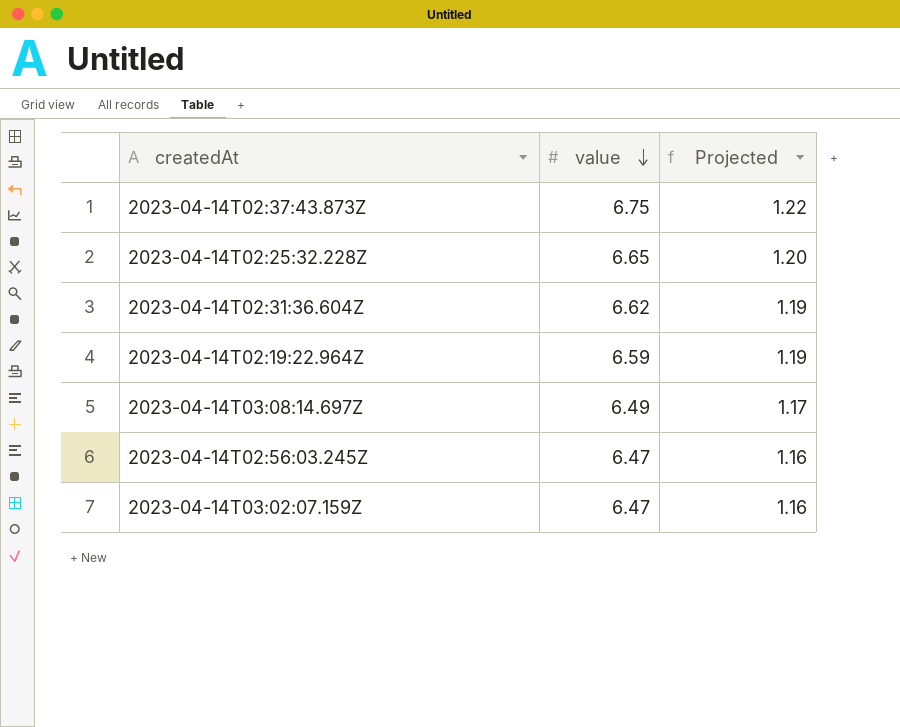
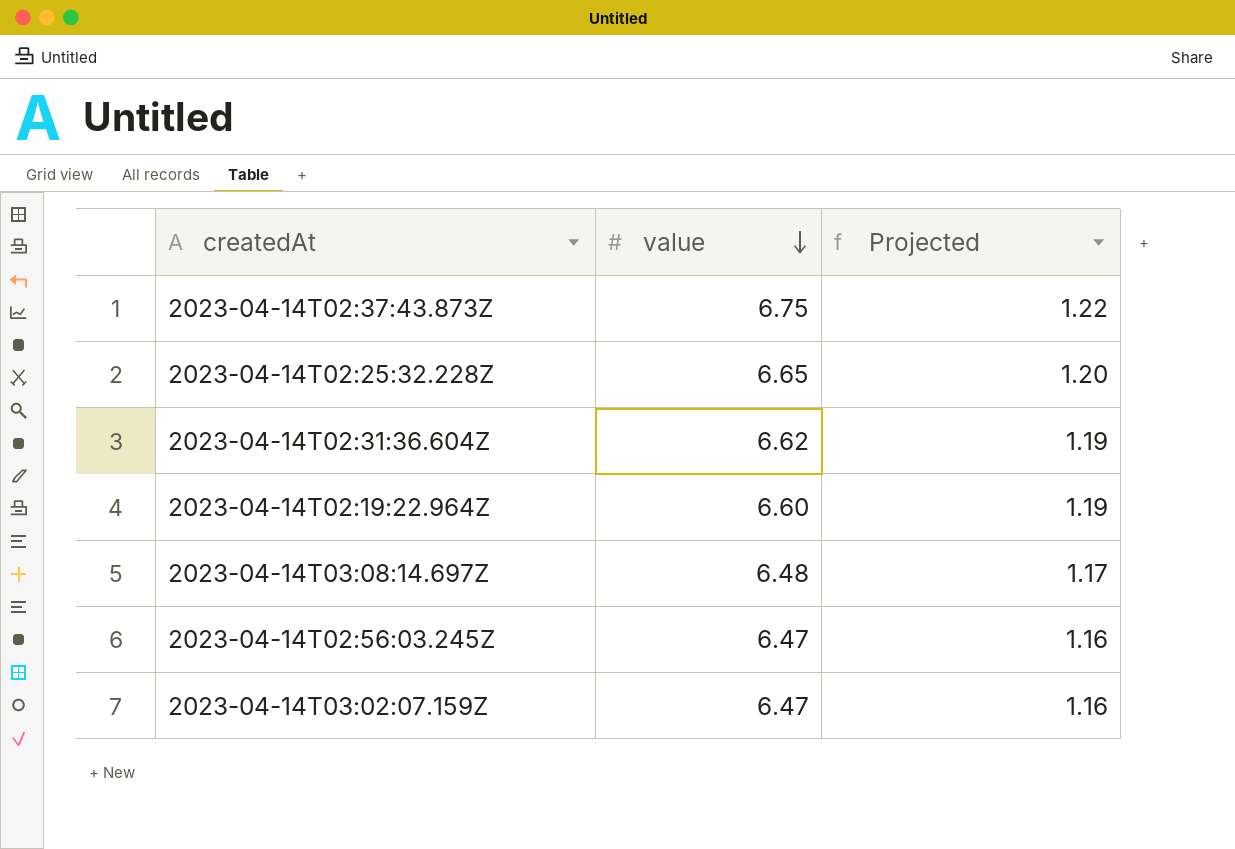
2023-04-14T02:19:22.964Z | value: 6.59 -> 6.60
2023-04-14T03:08:14.697Z | value: 6.49 -> 6.48

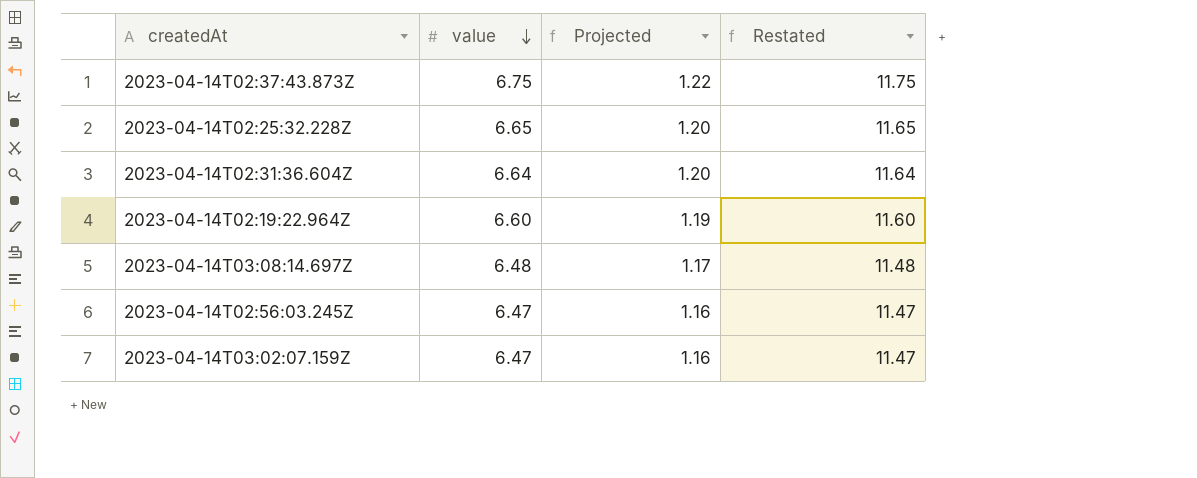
column Restated | formula: none -> [value] + 5
2023-04-14T02:31:36.604Z | value: 6.62 -> 6.64
2023-04-14T02:31:36.604Z | Projected: 1.19 -> 1.20

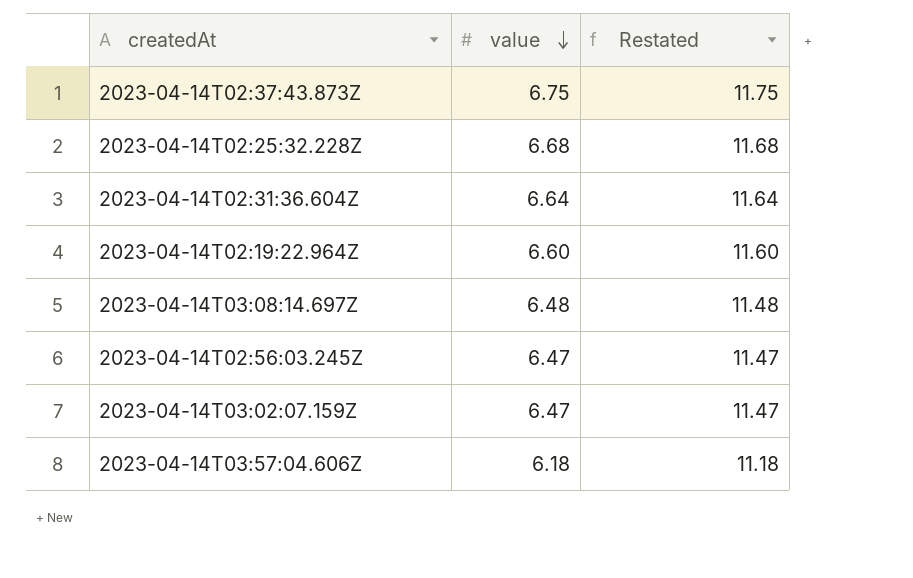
column Projected | formula: [value] * 0.18 -> none
2023-04-14T02:25:32.228Z | value: 6.65 -> 6.68
2023-04-14T02:25:32.228Z | Restated: 11.65 -> 11.68
row 2023-04-14T03:57:04.606Z: none -> 6.18 | 11.18

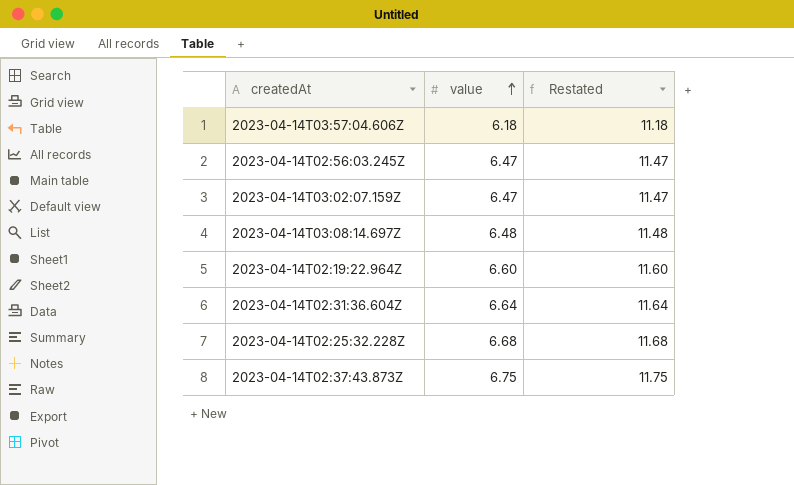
row order: value descending -> value ascending

